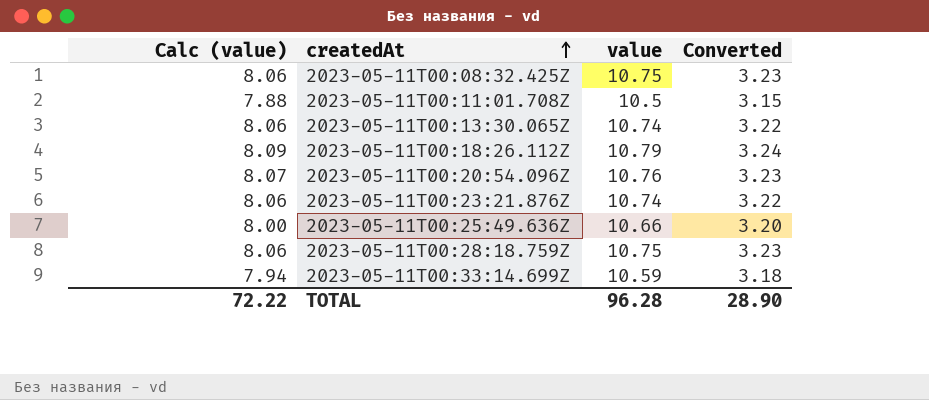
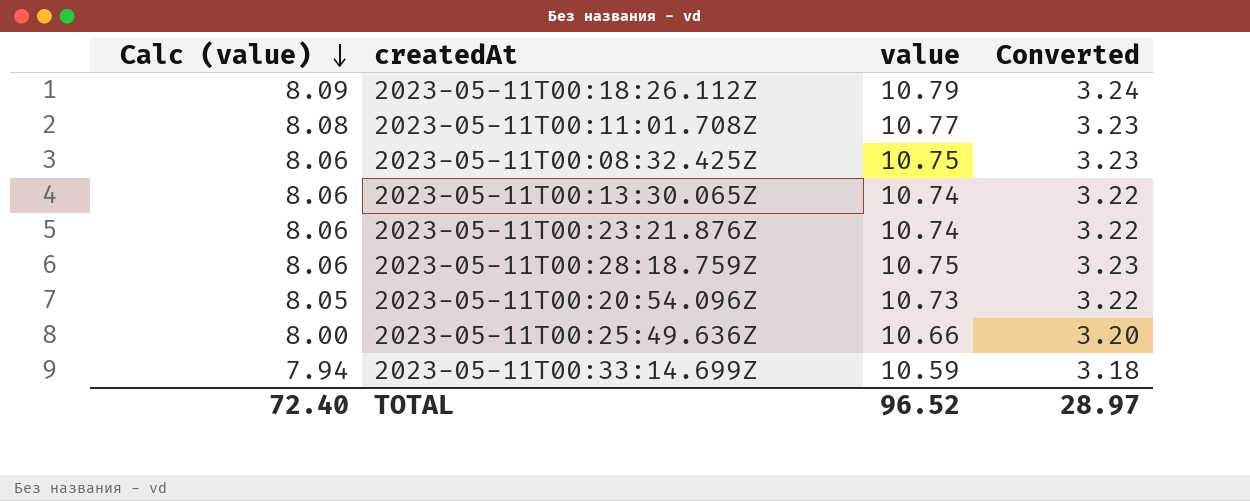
row order: createdAt ascending -> Calc (value) descending
2023-05-11T00:11:01.708Z | Calc (value): 7.88 -> 8.08
2023-05-11T00:11:01.708Z | value: 10.5 -> 10.77
2023-05-11T00:11:01.708Z | Converted: 3.15 -> 3.23
2023-05-11T00:20:54.096Z | Calc (value): 8.07 -> 8.05
2023-05-11T00:20:54.096Z | value: 10.76 -> 10.73
2023-05-11T00:20:54.096Z | Converted: 3.23 -> 3.22
TOTAL | Calc (value): 72.22 -> 72.40
TOTAL | value: 96.28 -> 96.52
TOTAL | Converted: 28.90 -> 28.97

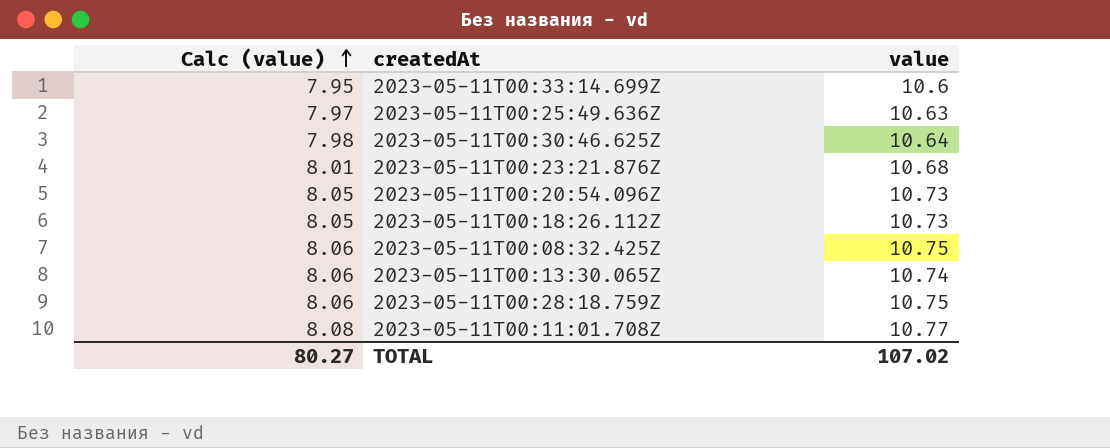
row order: Calc (value) descending -> Calc (value) ascending
column Converted | formula: [value] * 0.3 -> none
2023-05-11T00:33:14.699Z | Calc (value): 7.94 -> 7.95
2023-05-11T00:33:14.699Z | value: 10.59 -> 10.6
2023-05-11T00:25:49.636Z | Calc (value): 8.00 -> 7.97
2023-05-11T00:25:49.636Z | value: 10.66 -> 10.63
row 2023-05-11T00:30:46.625Z: none -> 7.98 | 10.64
2023-05-11T00:23:21.876Z | Calc (value): 8.06 -> 8.01
2023-05-11T00:23:21.876Z | value: 10.74 -> 10.68
2023-05-11T00:18:26.112Z | Calc (value): 8.09 -> 8.05
2023-05-11T00:18:26.112Z | value: 10.79 -> 10.73
TOTAL | Calc (value): 72.40 -> 80.27
TOTAL | value: 96.52 -> 107.02

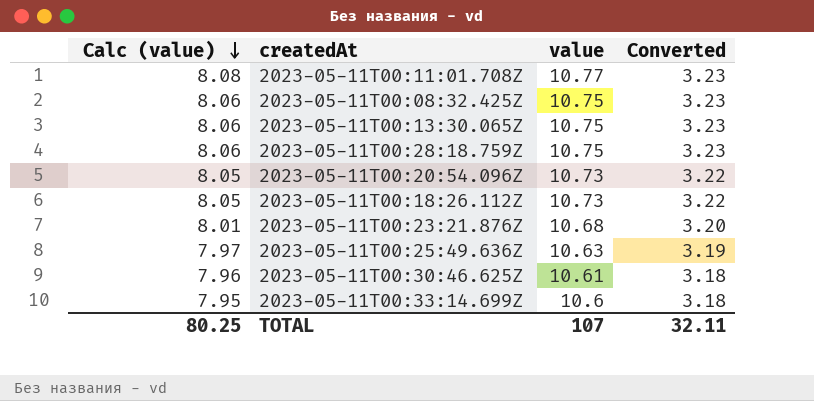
row order: Calc (value) ascending -> Calc (value) descending
column Converted | formula: none -> [value] * 0.3
2023-05-11T00:13:30.065Z | value: 10.74 -> 10.75
2023-05-11T00:30:46.625Z | Calc (value): 7.98 -> 7.96
2023-05-11T00:30:46.625Z | value: 10.64 -> 10.61
TOTAL | Calc (value): 80.27 -> 80.25
TOTAL | value: 107.02 -> 107

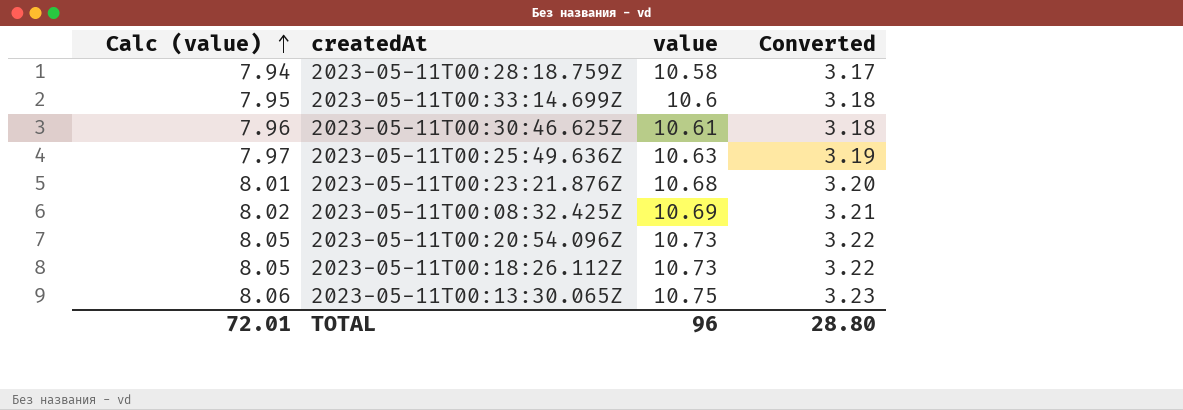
row order: Calc (value) descending -> Calc (value) ascending
row 2023-05-11T00:11:01.708Z: 8.08 | 10.77 | 3.23 -> none
2023-05-11T00:28:18.759Z | Calc (value): 8.06 -> 7.94
2023-05-11T00:28:18.759Z | value: 10.75 -> 10.58
2023-05-11T00:28:18.759Z | Converted: 3.23 -> 3.17
2023-05-11T00:08:32.425Z | Calc (value): 8.06 -> 8.02
2023-05-11T00:08:32.425Z | value: 10.75 -> 10.69
2023-05-11T00:08:32.425Z | Converted: 3.23 -> 3.21
TOTAL | Calc (value): 80.25 -> 72.01
TOTAL | value: 107 -> 96
TOTAL | Converted: 32.11 -> 28.80

